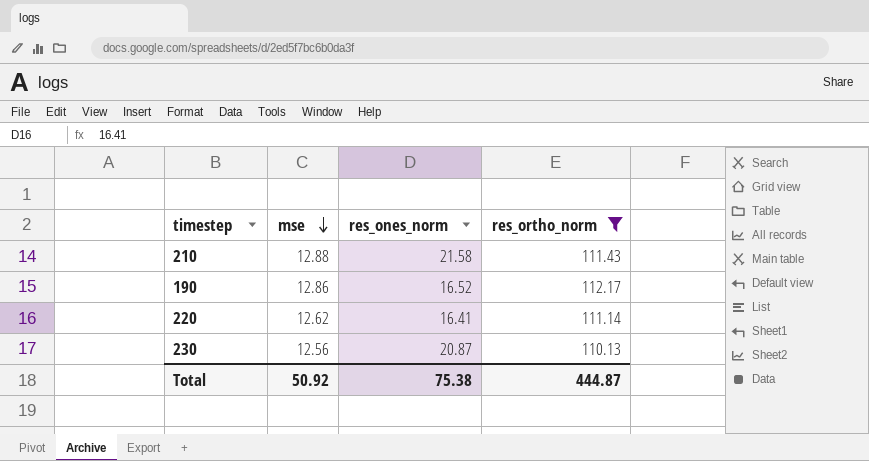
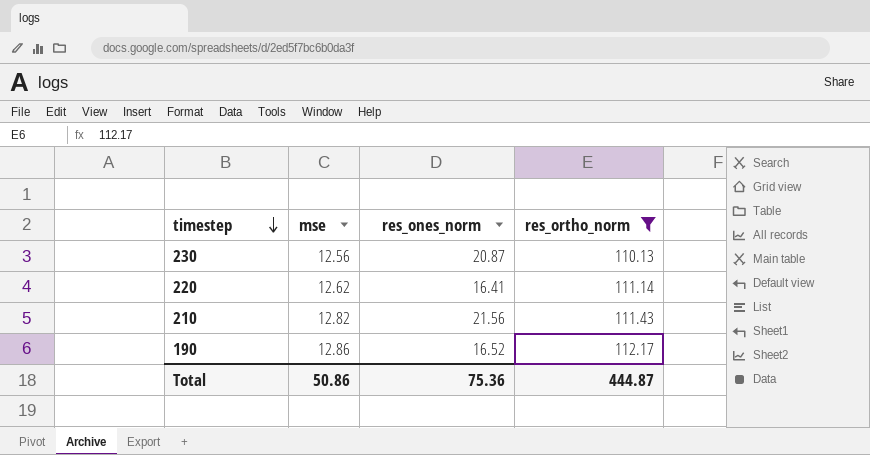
row order: mse descending -> timestep descending
210 | mse: 12.88 -> 12.82
210 | res_ones_norm: 21.58 -> 21.56
Total | mse: 50.92 -> 50.86
Total | res_ones_norm: 75.38 -> 75.36

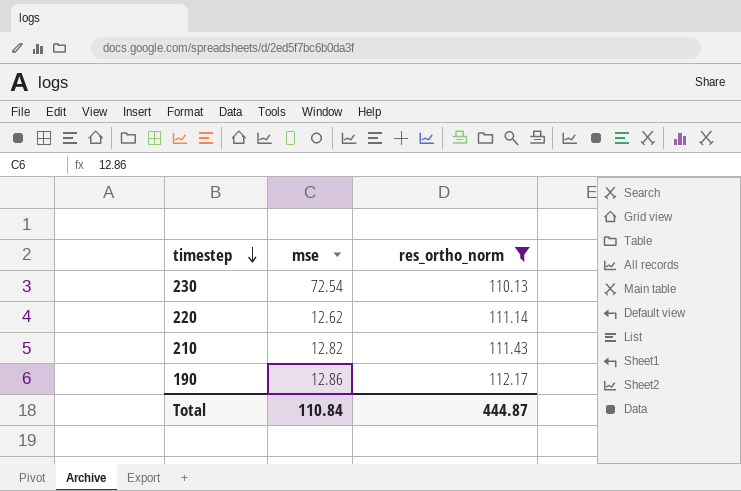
column res_ones_norm | position: 3 -> none
230 | mse: 12.56 -> 72.54
Total | mse: 50.86 -> 110.84

